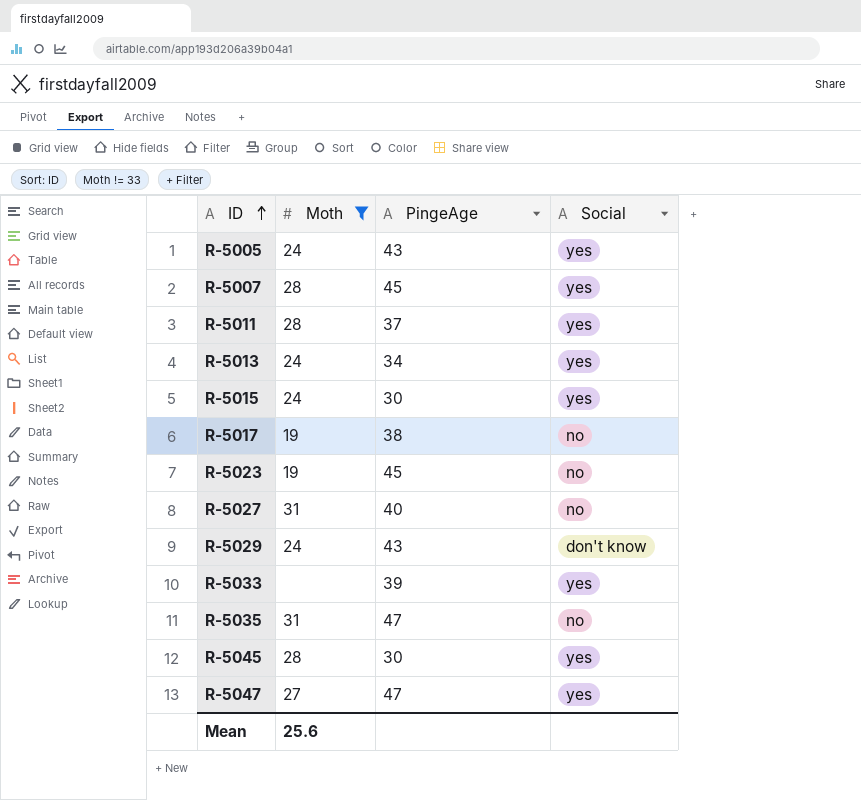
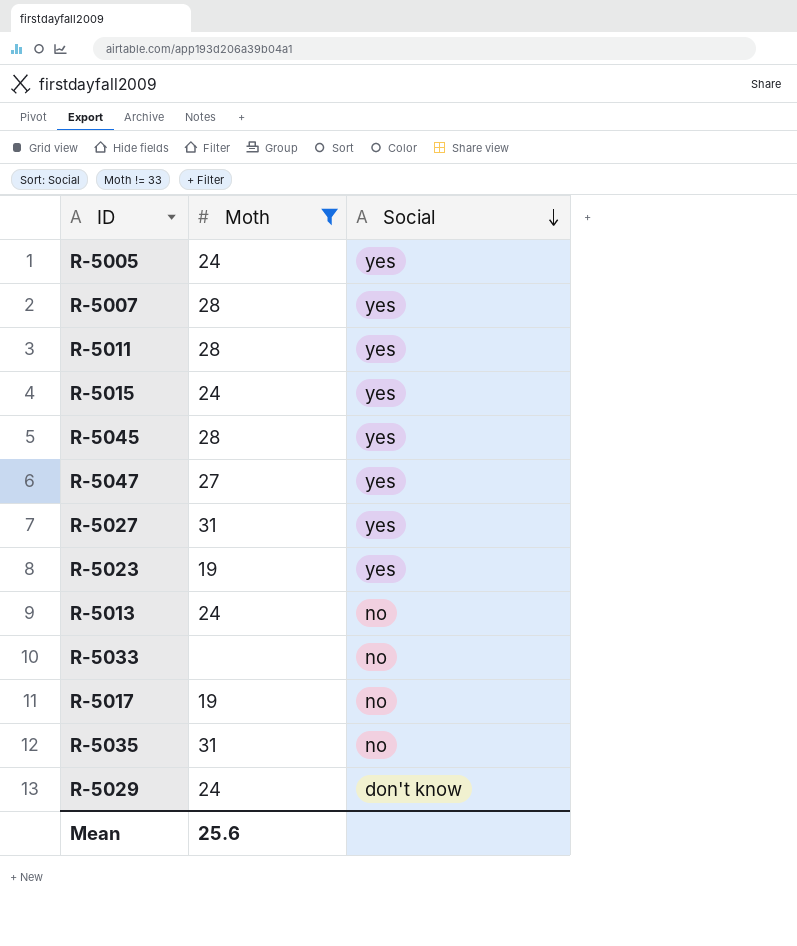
row order: ID ascending -> Social descending
column PingeAge | position: 3 -> none
R-5027 | Social: no -> yes
R-5023 | Social: no -> yes
R-5013 | Social: yes -> no
R-5033 | Social: yes -> no

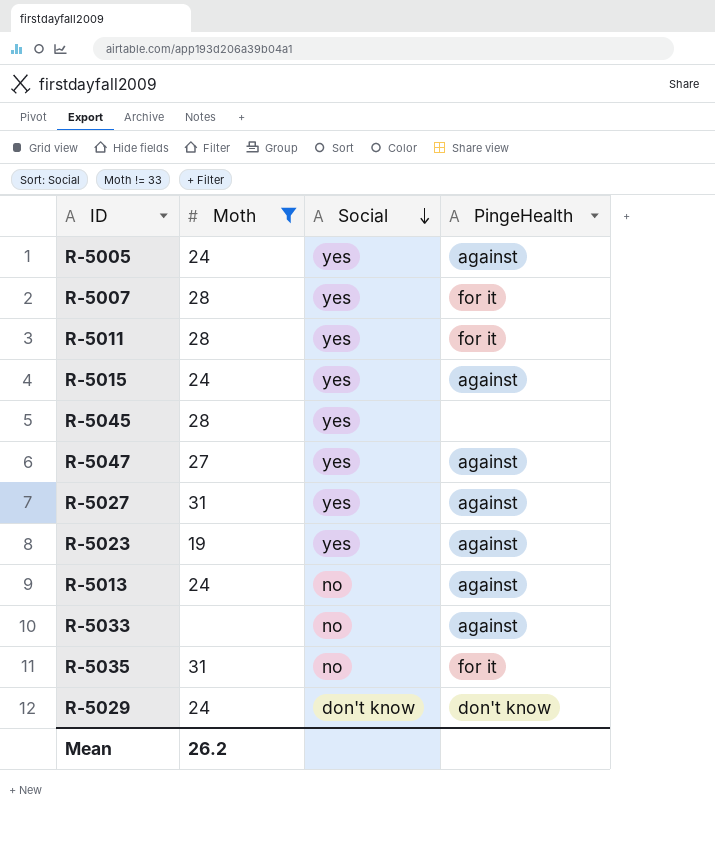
column PingeHealth | position: none -> 4
row R-5017: 19 | no -> none
Mean | Moth: 25.6 -> 26.2

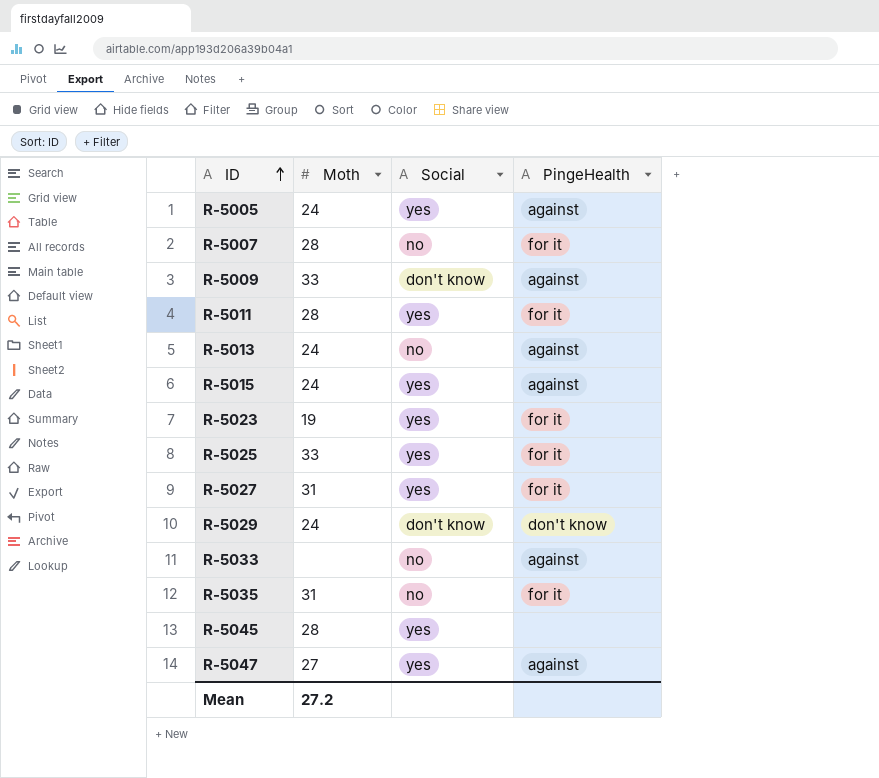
filter: Moth != 33 -> none
row order: Social descending -> ID ascending
R-5007 | Social: yes -> no
R-5023 | PingeHealth: against -> for it
R-5027 | PingeHealth: against -> for it
Mean | Moth: 26.2 -> 27.2

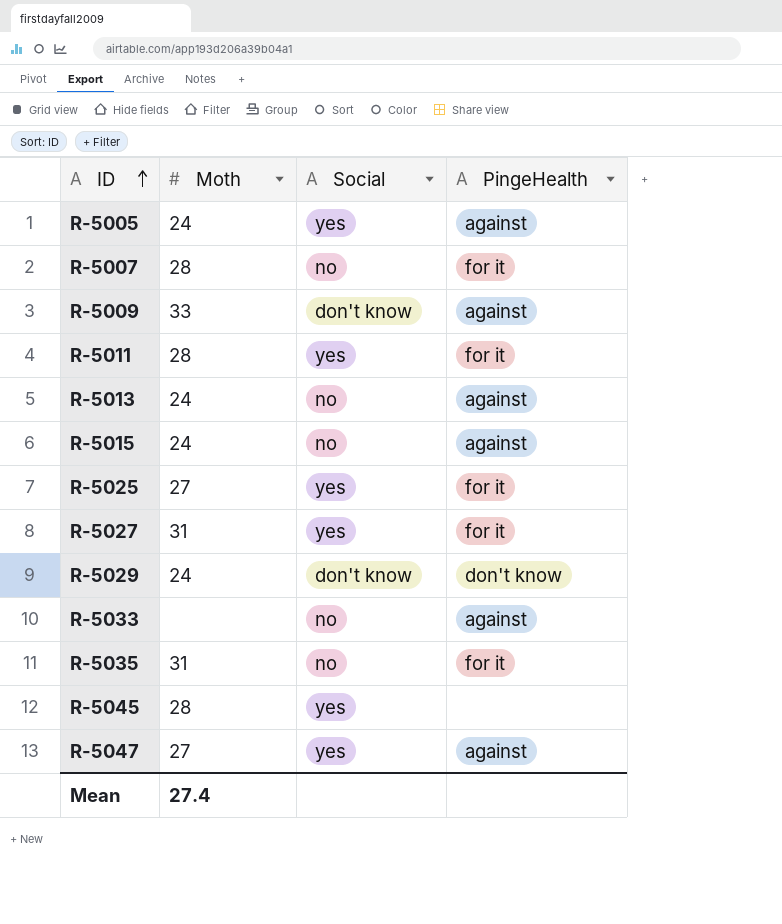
row R-5023: 19 | yes | for it -> none
R-5015 | Social: yes -> no
R-5025 | Moth: 33 -> 27
Mean | Moth: 27.2 -> 27.4

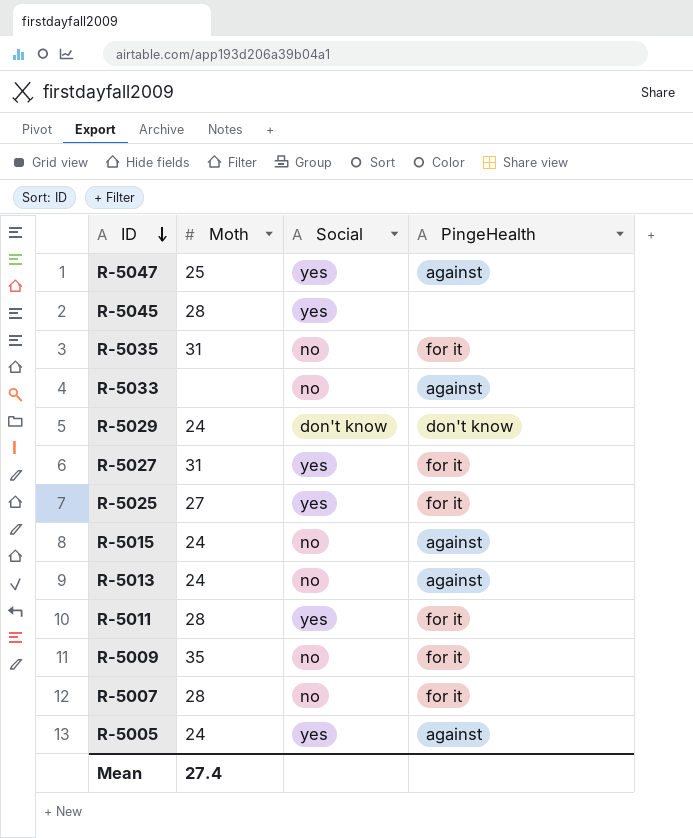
row order: ID ascending -> ID descending
R-5047 | Moth: 27 -> 25
R-5009 | Moth: 33 -> 35
R-5009 | Social: don't know -> no
R-5009 | PingeHealth: against -> for it

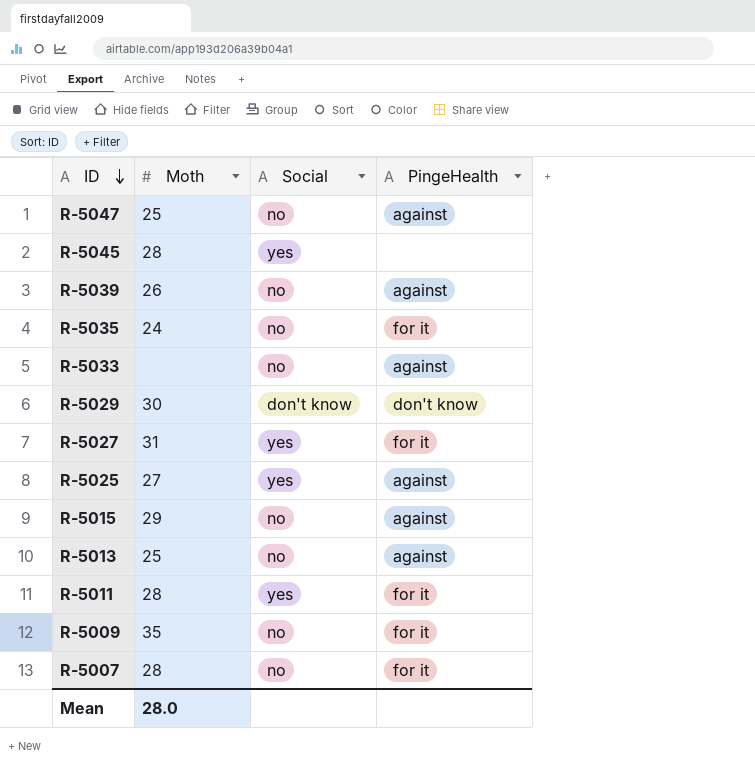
row R-5005: 24 | yes | against -> none
R-5047 | Social: yes -> no
row R-5039: none -> 26 | no | against
R-5035 | Moth: 31 -> 24
R-5029 | Moth: 24 -> 30
R-5025 | PingeHealth: for it -> against
R-5015 | Moth: 24 -> 29
R-5013 | Moth: 24 -> 25
Mean | Moth: 27.4 -> 28.0

